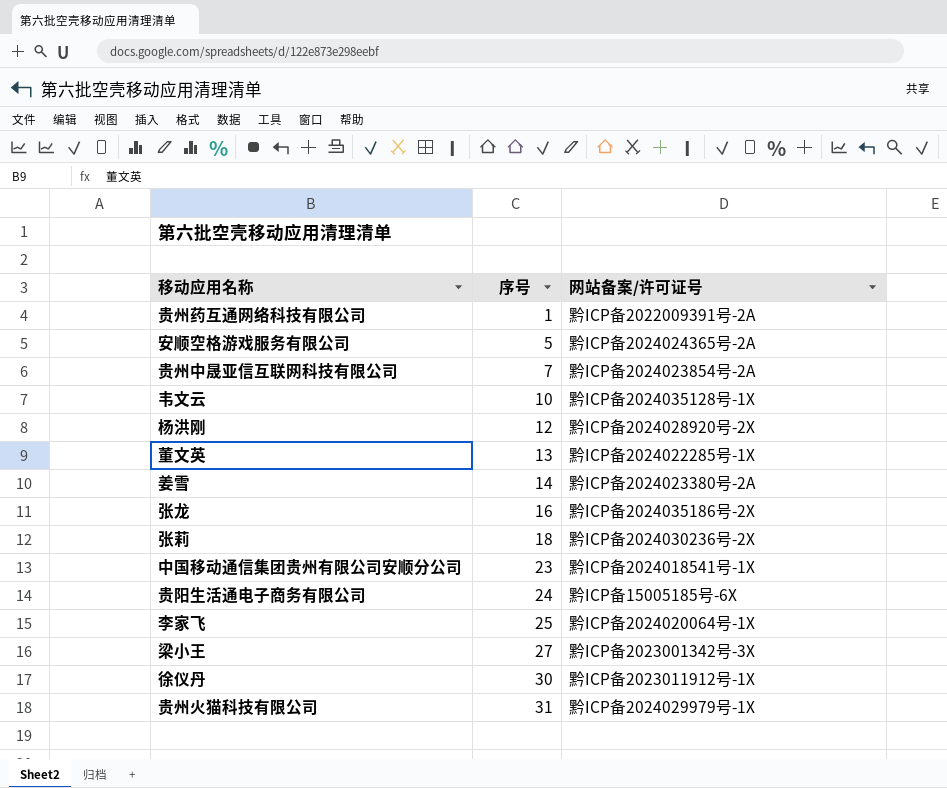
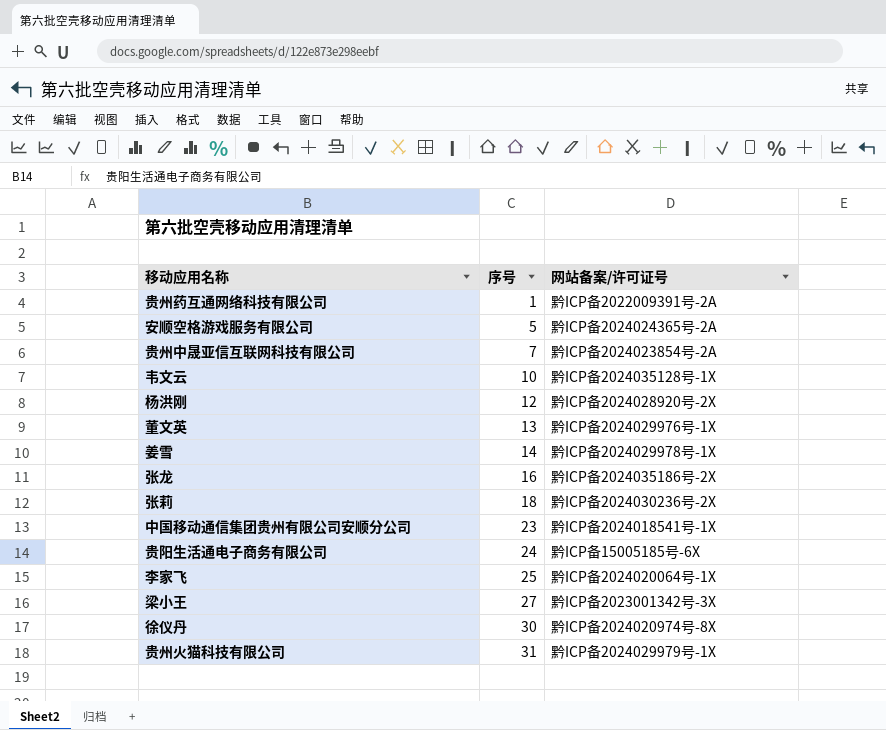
董文英 | 网站备案/许可证号: 黔ICP备2024022285号-1X -> 黔ICP备2024029976号-1X
姜雪 | 网站备案/许可证号: 黔ICP备2024023380号-2A -> 黔ICP备2024029978号-1X
徐仪丹 | 网站备案/许可证号: 黔ICP备2023011912号-1X -> 黔ICP备2024020974号-8X

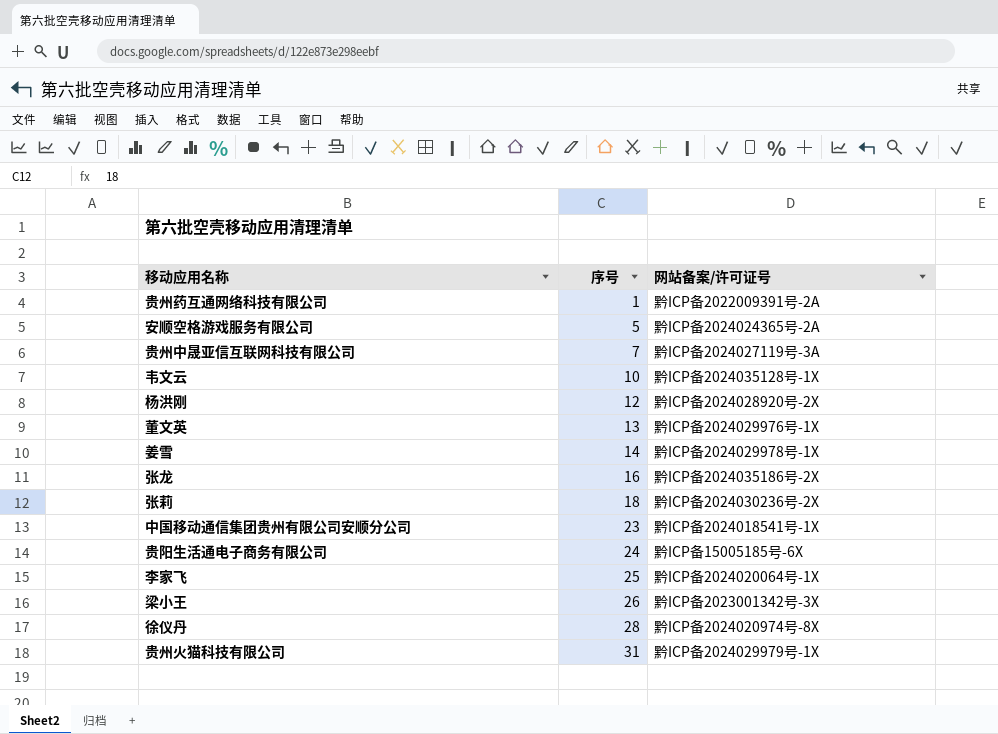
贵州中晟亚信互联网科技有限公司 | 网站备案/许可证号: 黔ICP备2024023854号-2A -> 黔ICP备2024027119号-3A
梁小王 | 序号: 27 -> 26
徐仪丹 | 序号: 30 -> 28

